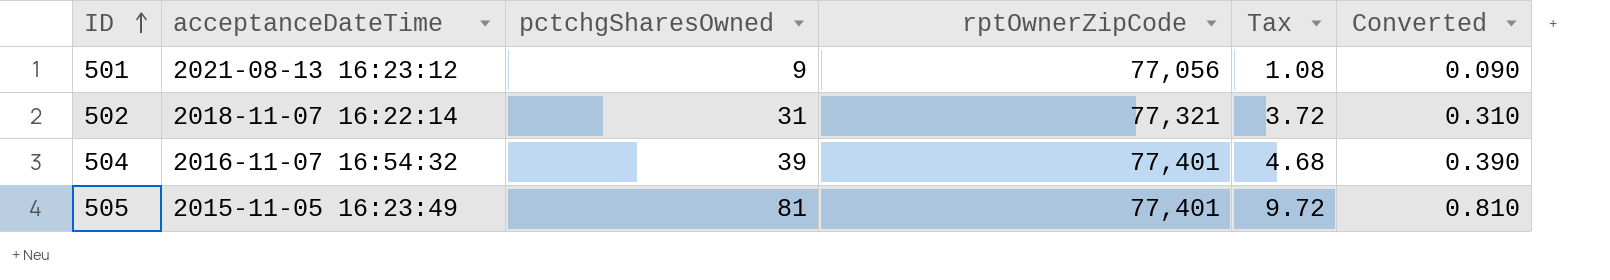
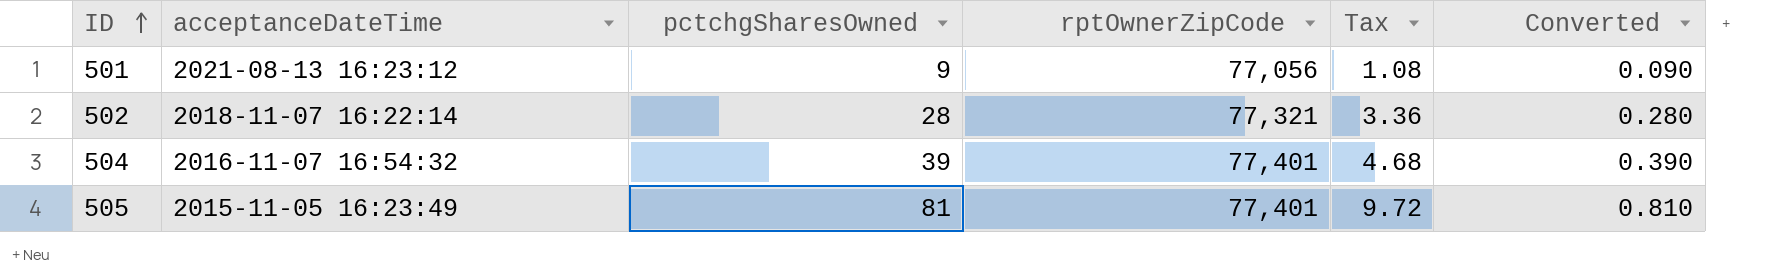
502 | pctchgSharesOwned: 31 -> 28
502 | Tax: 3.72 -> 3.36
502 | Converted: 0.310 -> 0.280

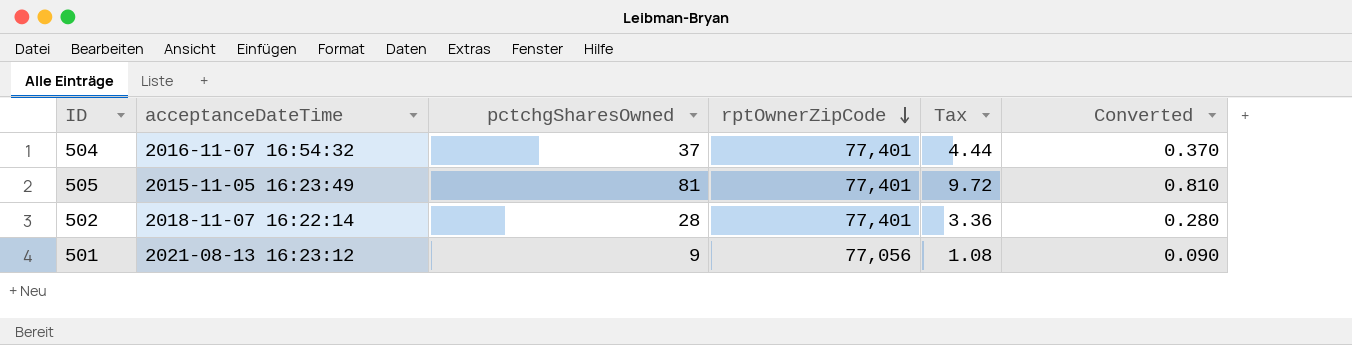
row order: ID ascending -> rptOwnerZipCode descending
504 | pctchgSharesOwned: 39 -> 37
504 | Tax: 4.68 -> 4.44
504 | Converted: 0.390 -> 0.370
502 | rptOwnerZipCode: 77,321 -> 77,401

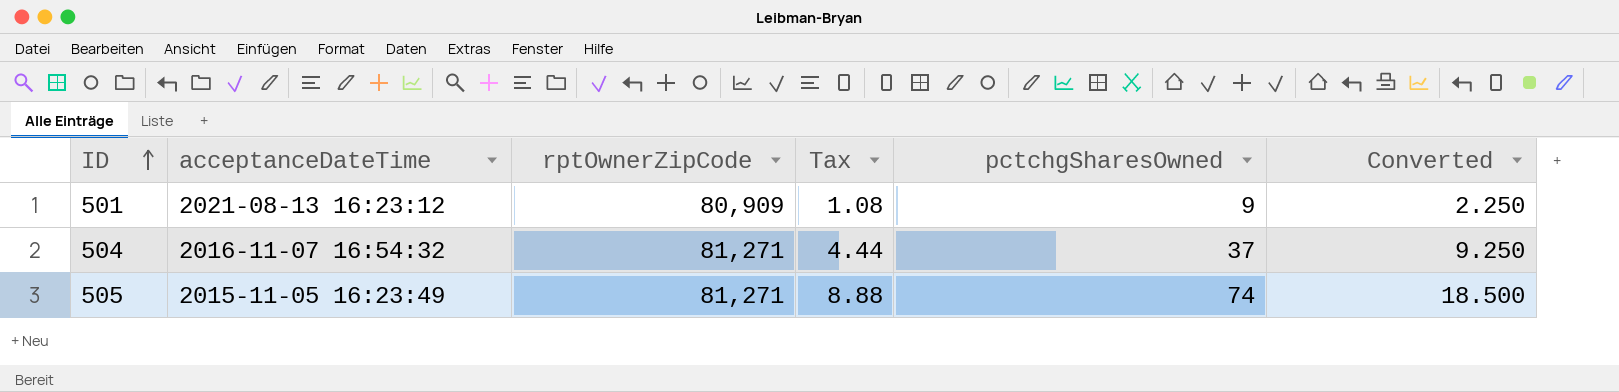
row order: rptOwnerZipCode descending -> ID ascending
column pctchgSharesOwned | position: 3 -> 5
column Converted | formula: [pctchgSharesOwned] * 0.01 -> [pctchgSharesOwned] * 0.25
row 502: 2018-11-07 16:22:14 | 28 | 77,401 | 3.36 | 0.280 -> none
501 | rptOwnerZipCode: 77,056 -> 80,909
504 | rptOwnerZipCode: 77,401 -> 81,271
505 | rptOwnerZipCode: 77,401 -> 81,271
505 | Tax: 9.72 -> 8.88
505 | pctchgSharesOwned: 81 -> 74

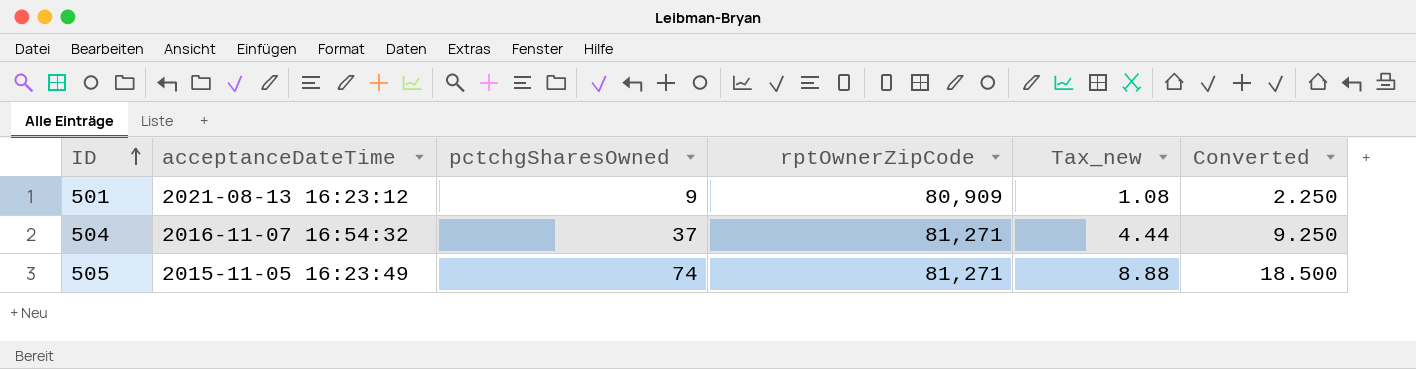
column pctchgSharesOwned | position: 5 -> 3
column name: Tax -> Tax_new

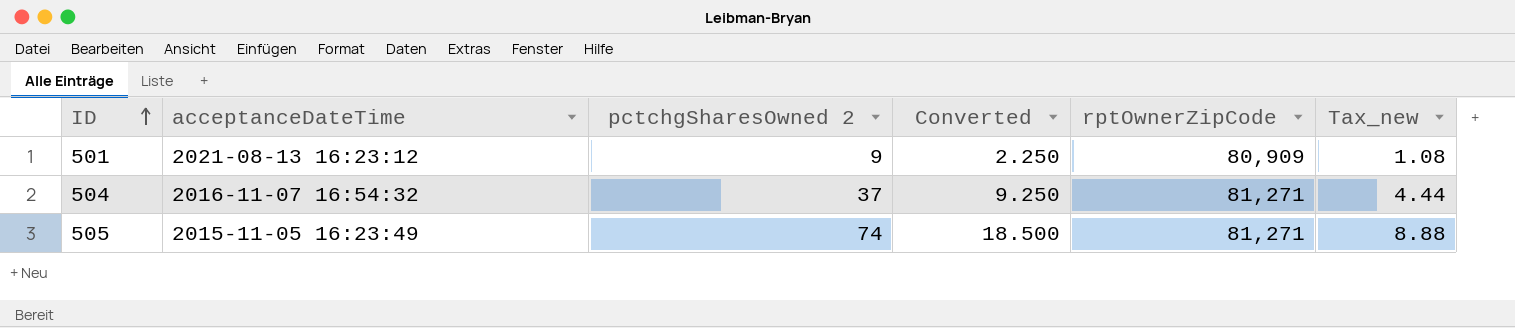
column name: pctchgSharesOwned -> pctchgSharesOwned 2
column Converted | position: 6 -> 4

